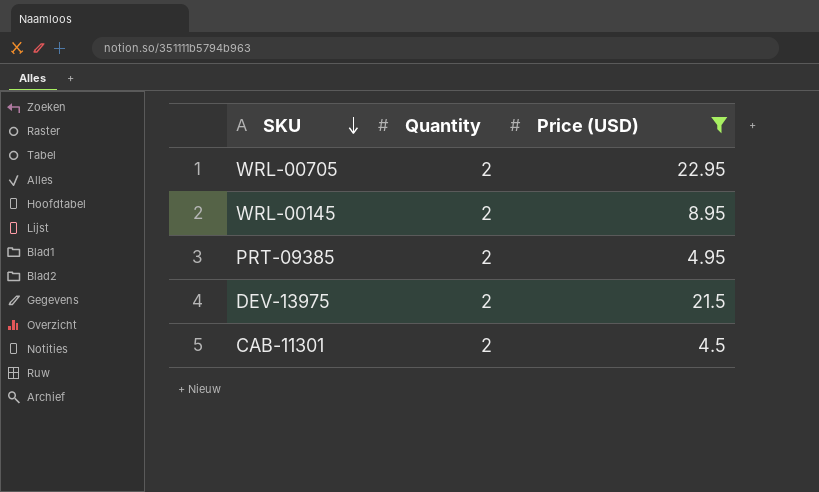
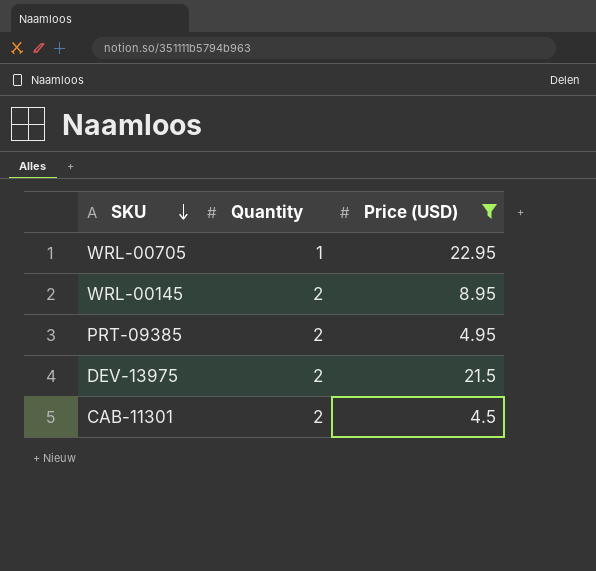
WRL-00705 | Quantity: 2 -> 1

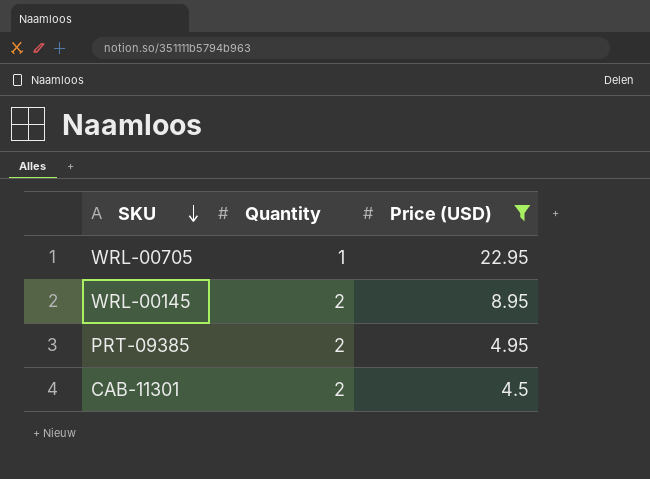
row DEV-13975: 2 | 21.5 -> none

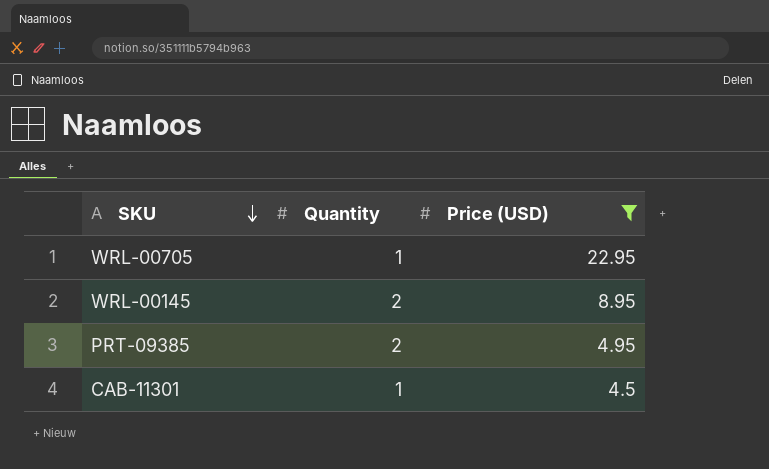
CAB-11301 | Quantity: 2 -> 1

